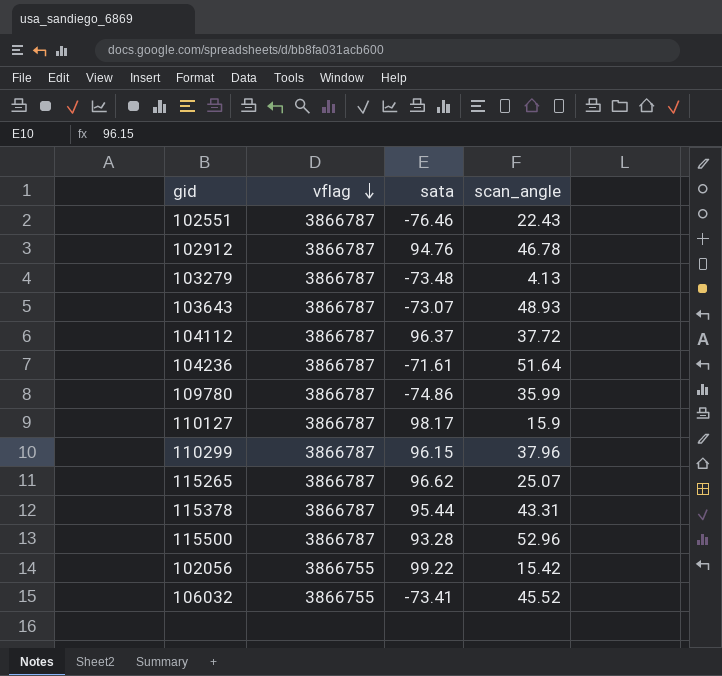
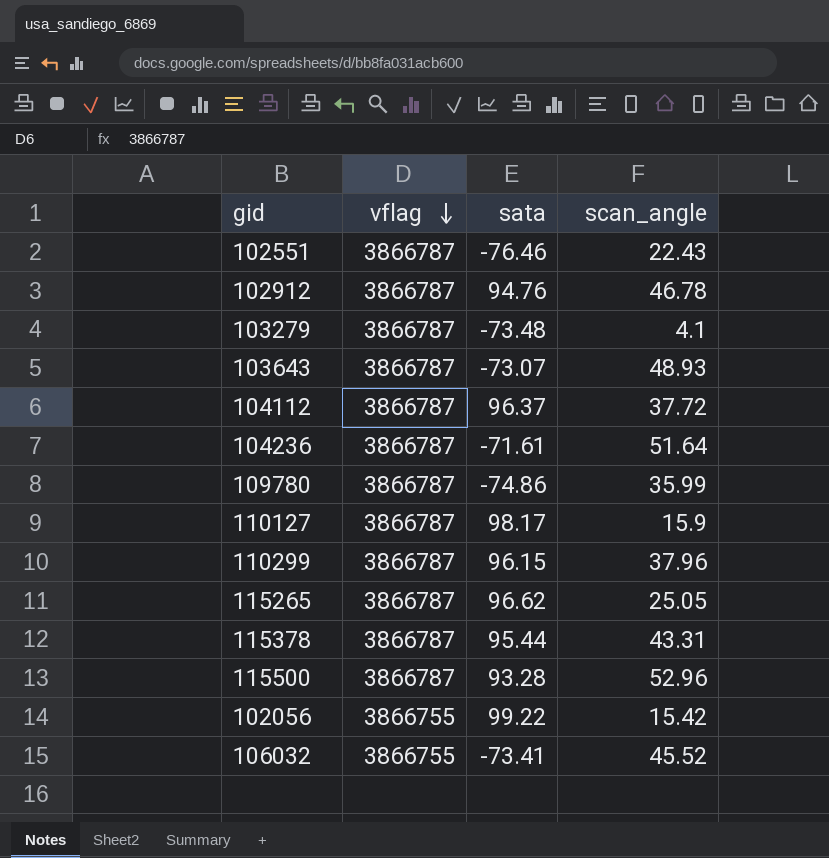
103279 | scan_angle: 4.13 -> 4.1
115265 | scan_angle: 25.07 -> 25.05

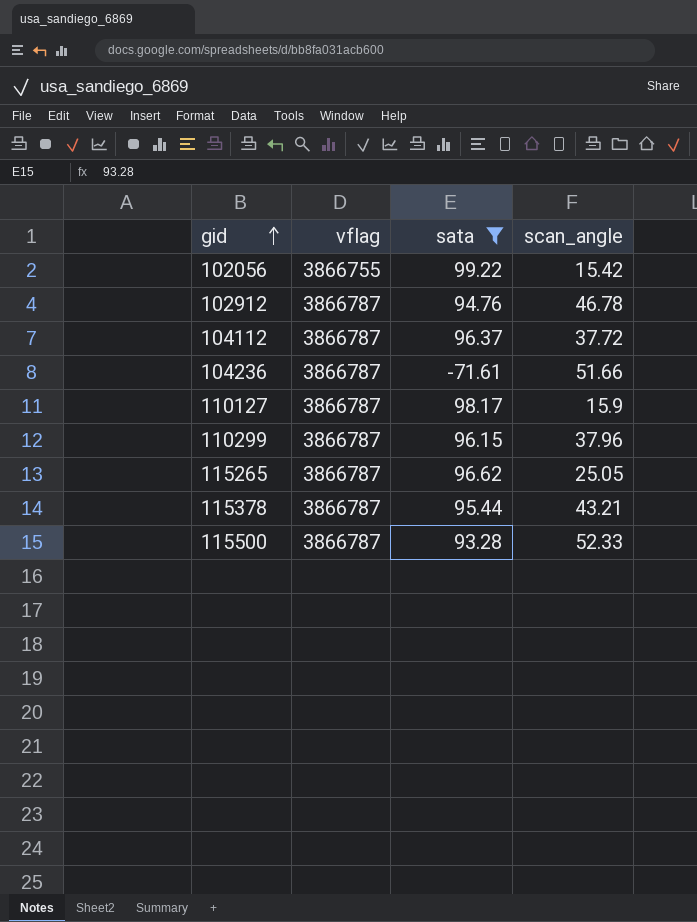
filter: none -> sata >= -71.61
row order: vflag descending -> gid ascending
104236 | scan_angle: 51.64 -> 51.66
115378 | scan_angle: 43.31 -> 43.21
115500 | scan_angle: 52.96 -> 52.33

